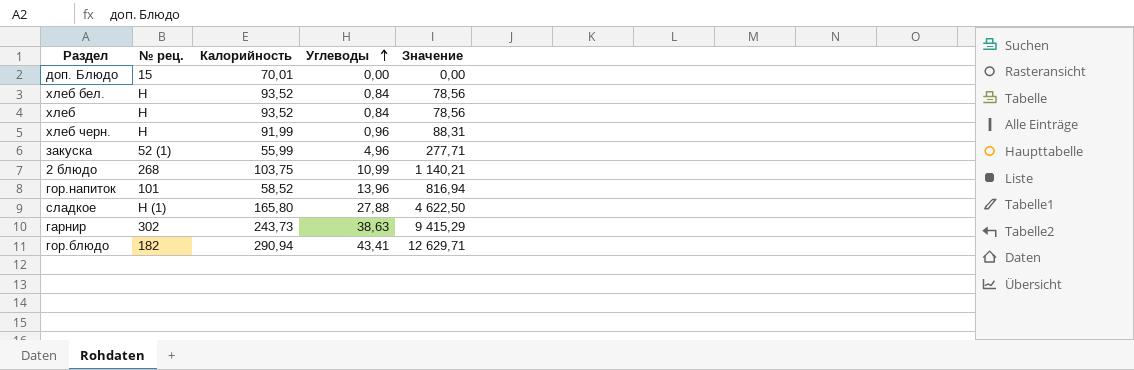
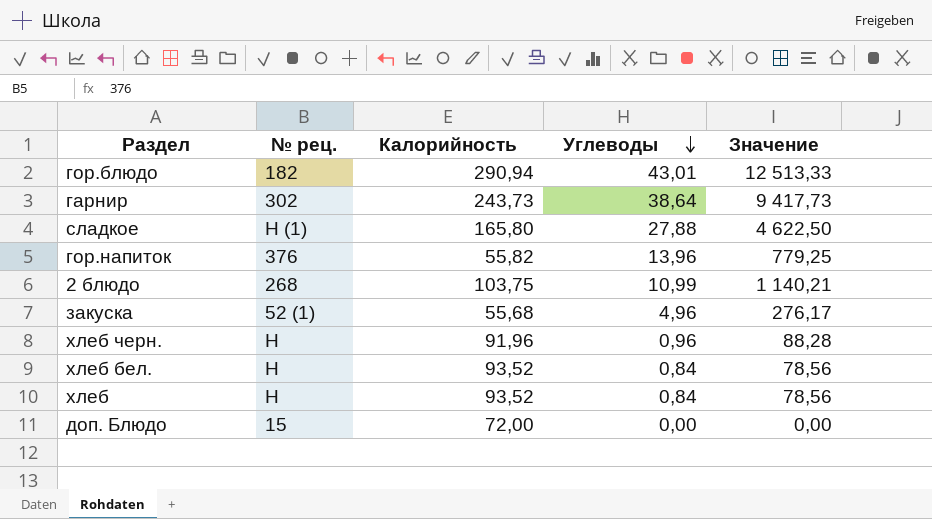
row order: Углеводы ascending -> Углеводы descending
гор.блюдо | Углеводы: 43,41 -> 43,01
гор.блюдо | Значение: 12 629,71 -> 12 513,33
гарнир | Углеводы: 38,63 -> 38,64
гарнир | Значение: 9 415,29 -> 9 417,73
гор.напиток | № рец.: 101 -> 376
гор.напиток | Калорийность: 58,52 -> 55,82
гор.напиток | Значение: 816,94 -> 779,25
закуска | Калорийность: 55,99 -> 55,68
закуска | Значение: 277,71 -> 276,17
хлеб черн. | Калорийность: 91,99 -> 91,96
хлеб черн. | Значение: 88,31 -> 88,28
доп. Блюдо | Калорийность: 70,01 -> 72,00

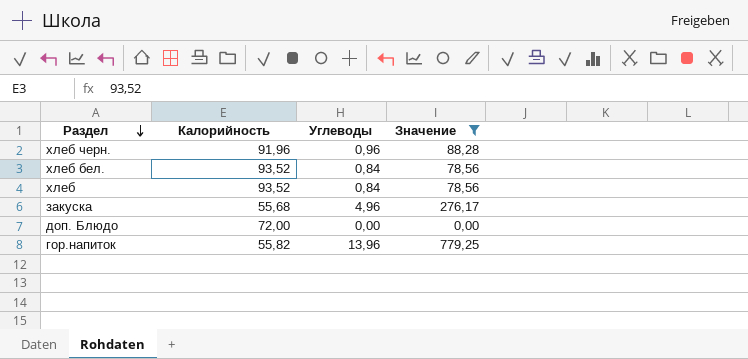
filter: none -> Значение <= 779,25
row order: Углеводы descending -> Раздел descending
column № рец. | position: 2 -> none

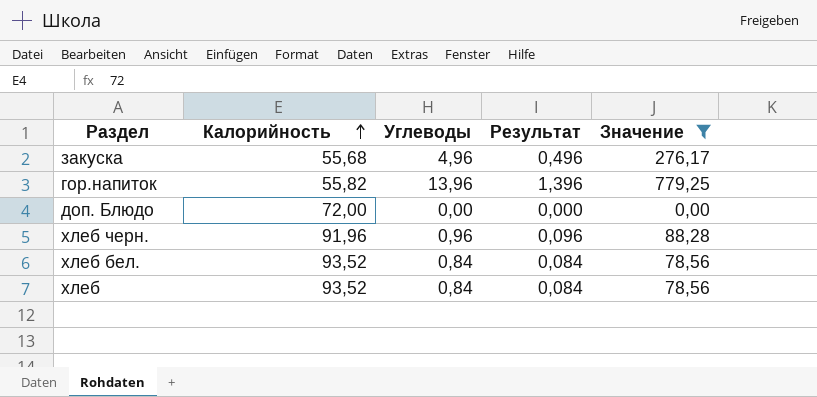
row order: Раздел descending -> Калорийность ascending
column Результат | formula: none -> [Углеводы] * 0,1

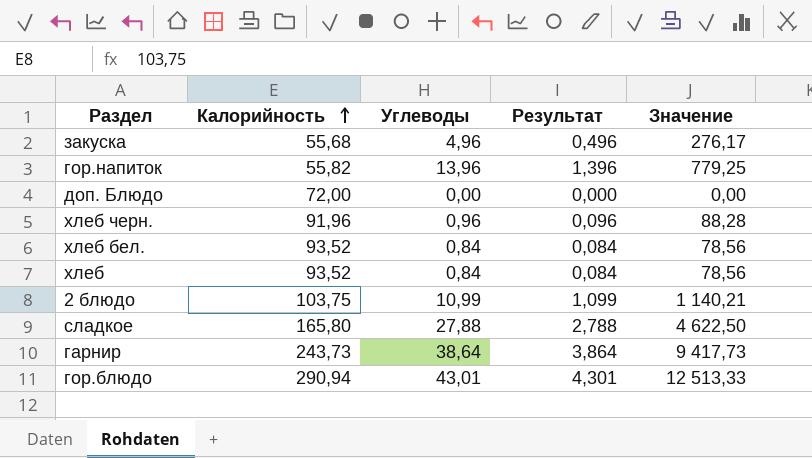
filter: Значение <= 779,25 -> none

